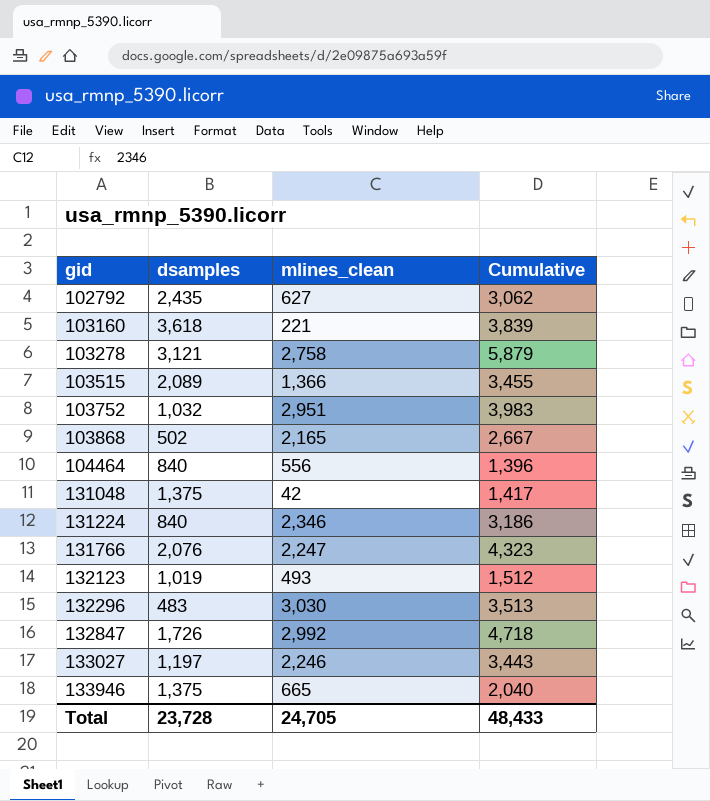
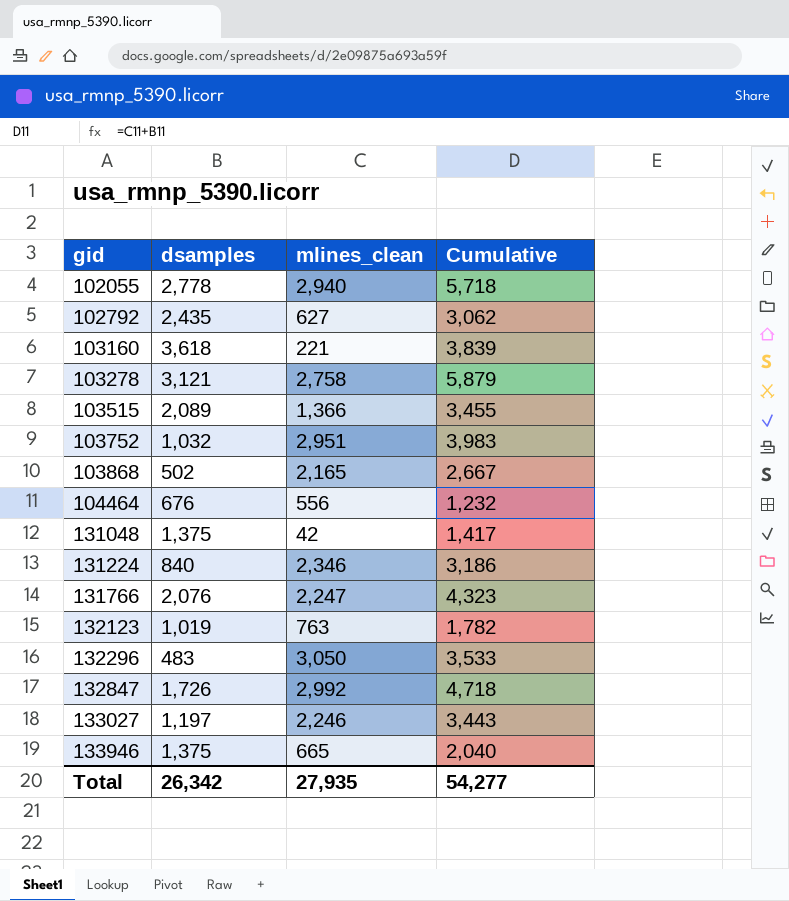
row 102055: none -> 2,778 | 2,940 | 5,718
104464 | dsamples: 840 -> 676
104464 | Cumulative: 1,396 -> 1,232
132123 | mlines_clean: 493 -> 763
132123 | Cumulative: 1,512 -> 1,782
132296 | mlines_clean: 3,030 -> 3,050
132296 | Cumulative: 3,513 -> 3,533
Total | dsamples: 23,728 -> 26,342
Total | mlines_clean: 24,705 -> 27,935
Total | Cumulative: 48,433 -> 54,277

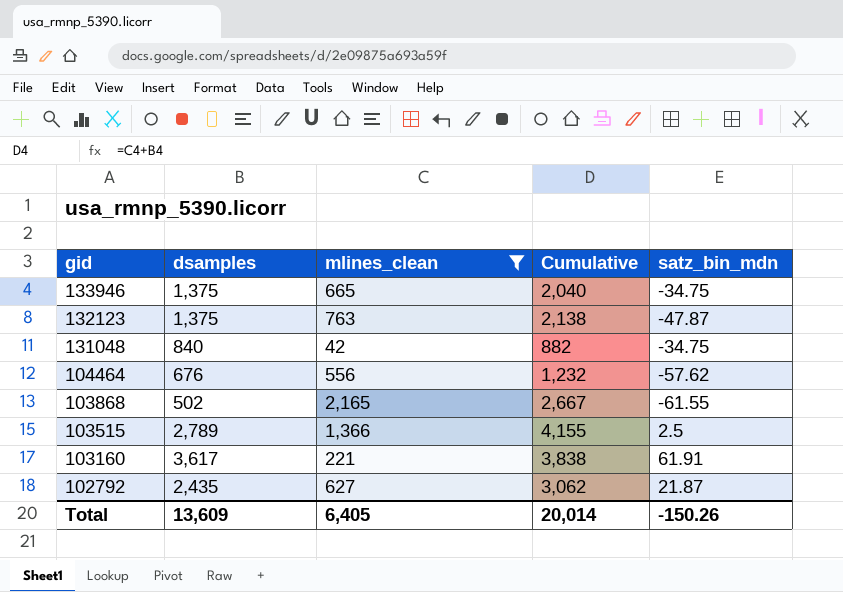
filter: none -> mlines_clean <= 2,165
row order: gid ascending -> gid descending
column satz_bin_mdn | position: none -> 5
132123 | dsamples: 1,019 -> 1,375
132123 | Cumulative: 1,782 -> 2,138
131048 | dsamples: 1,375 -> 840
131048 | Cumulative: 1,417 -> 882
103515 | dsamples: 2,089 -> 2,789
103515 | Cumulative: 3,455 -> 4,155
103160 | dsamples: 3,618 -> 3,617
103160 | Cumulative: 3,839 -> 3,838
Total | dsamples: 26,342 -> 13,609
Total | mlines_clean: 27,935 -> 6,405
Total | Cumulative: 54,277 -> 20,014

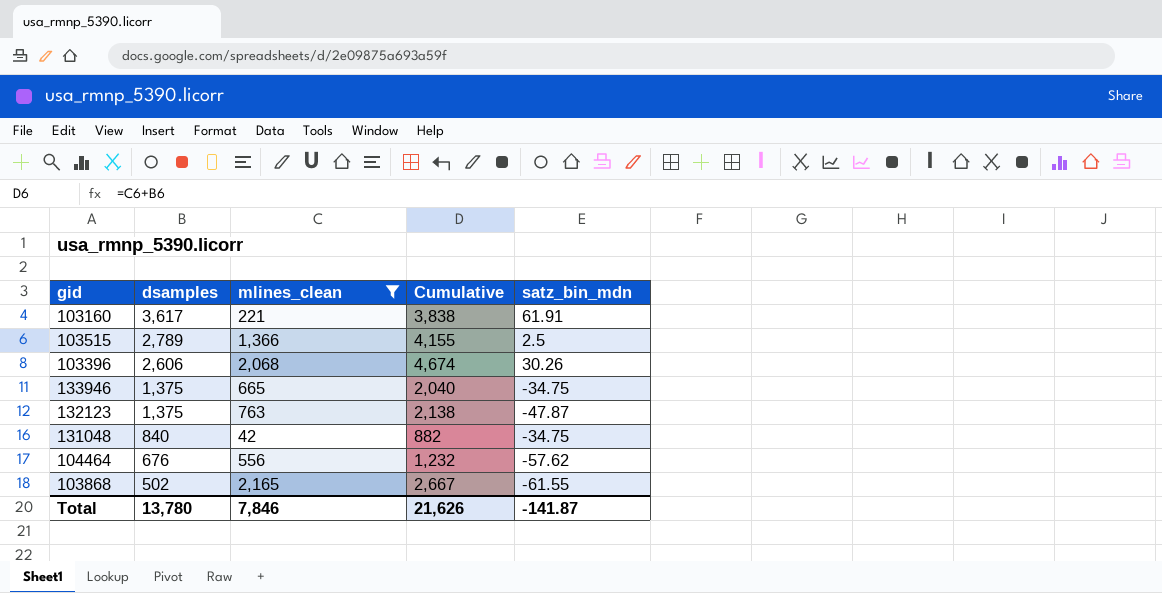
row order: gid descending -> dsamples descending
row 102792: 2,435 | 627 | 3,062 | 21.87 -> none
row 103396: none -> 2,606 | 2,068 | 4,674 | 30.26
Total | dsamples: 13,609 -> 13,780
Total | mlines_clean: 6,405 -> 7,846
Total | Cumulative: 20,014 -> 21,626
Total | satz_bin_mdn: -150.26 -> -141.87

